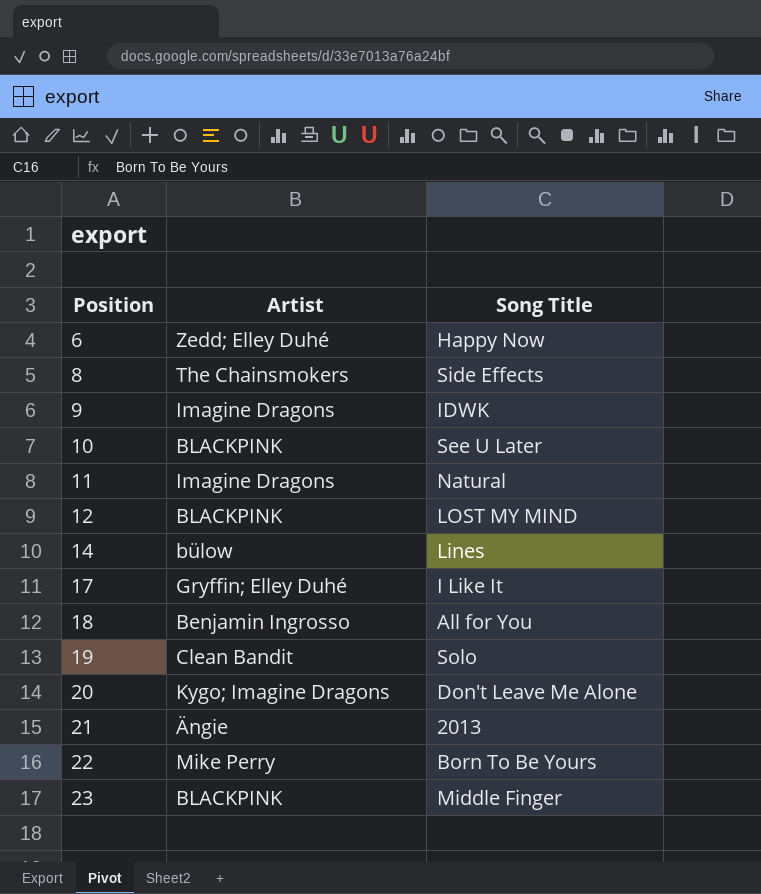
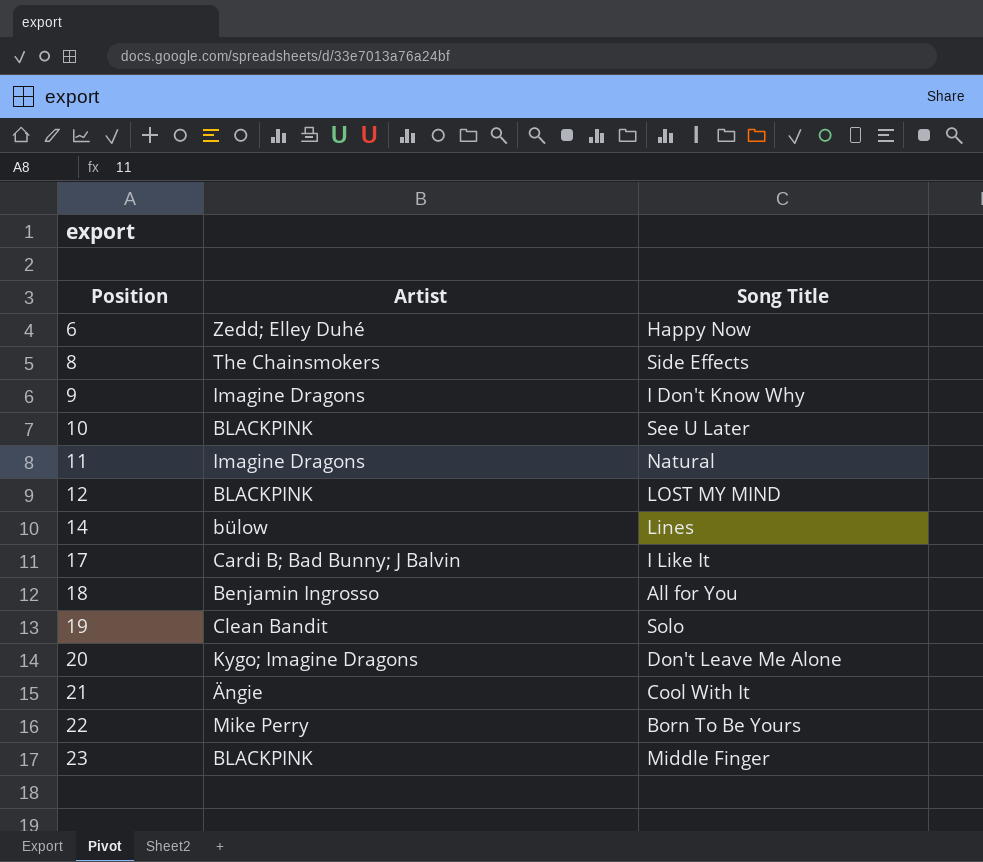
9 | Song Title: IDWK -> I Don't Know Why
17 | Artist: Gryffin; Elley Duhé -> Cardi B; Bad Bunny; J Balvin
21 | Song Title: 2013 -> Cool With It

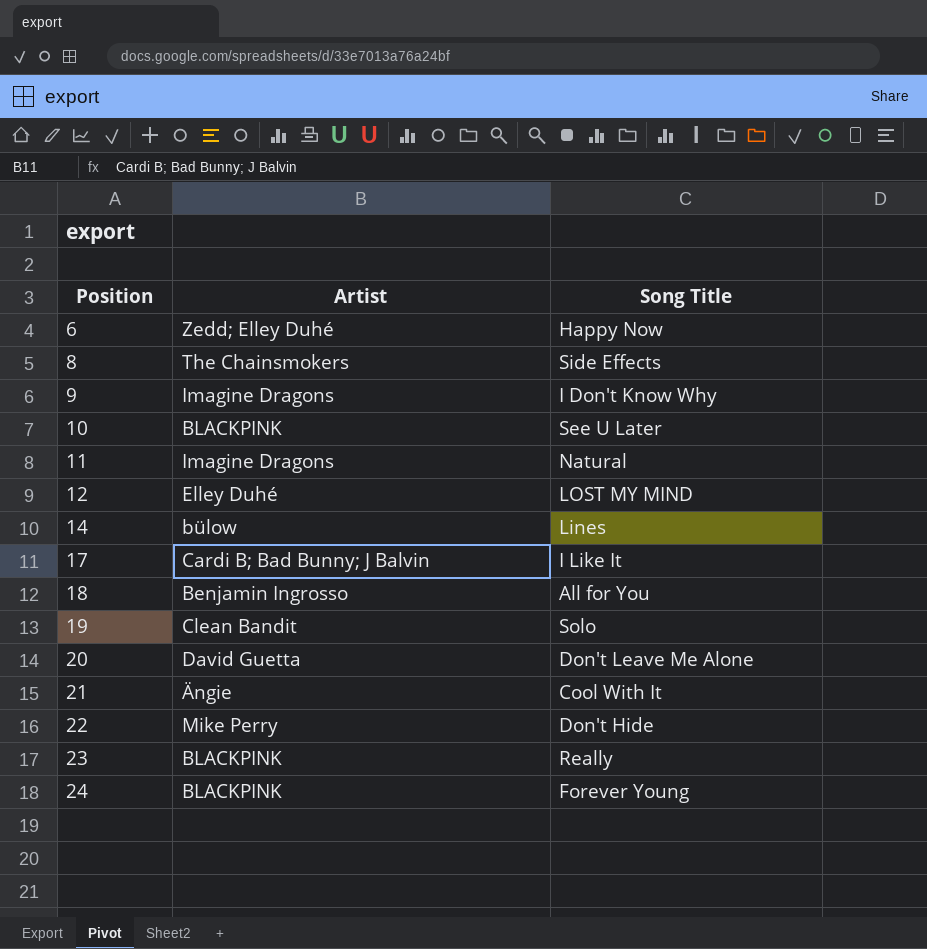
12 | Artist: BLACKPINK -> Elley Duhé
20 | Artist: Kygo; Imagine Dragons -> David Guetta
22 | Song Title: Born To Be Yours -> Don't Hide
23 | Song Title: Middle Finger -> Really
row 24: none -> BLACKPINK | Forever Young

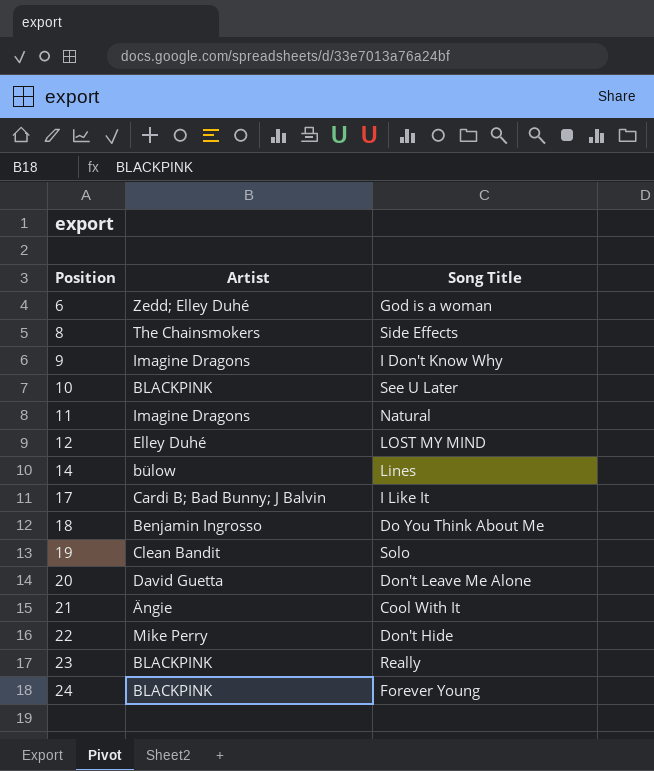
6 | Song Title: Happy Now -> God is a woman
18 | Song Title: All for You -> Do You Think About Me

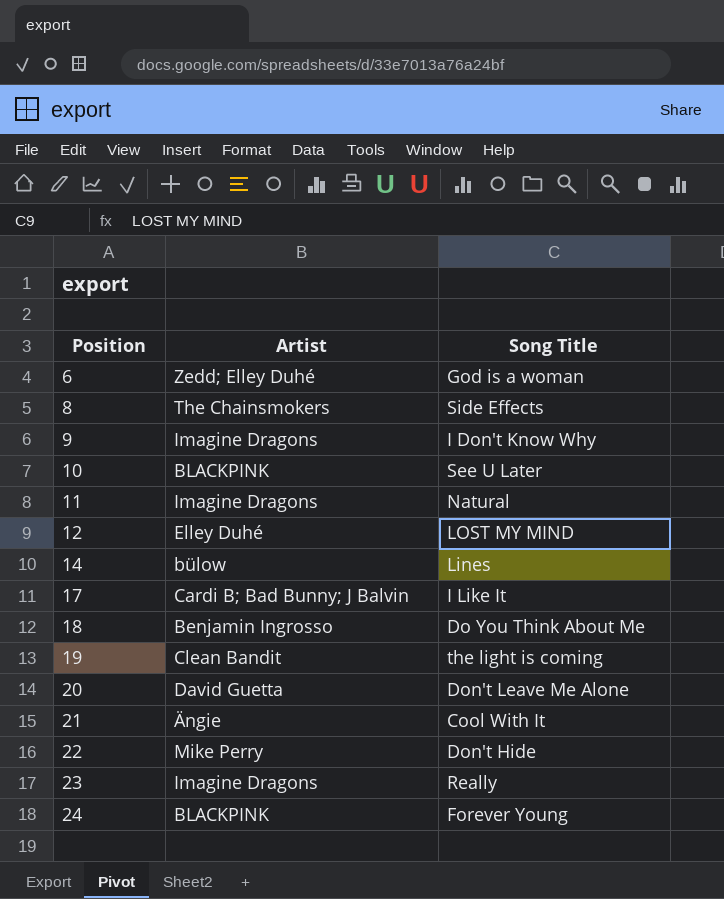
19 | Song Title: Solo -> the light is coming
23 | Artist: BLACKPINK -> Imagine Dragons

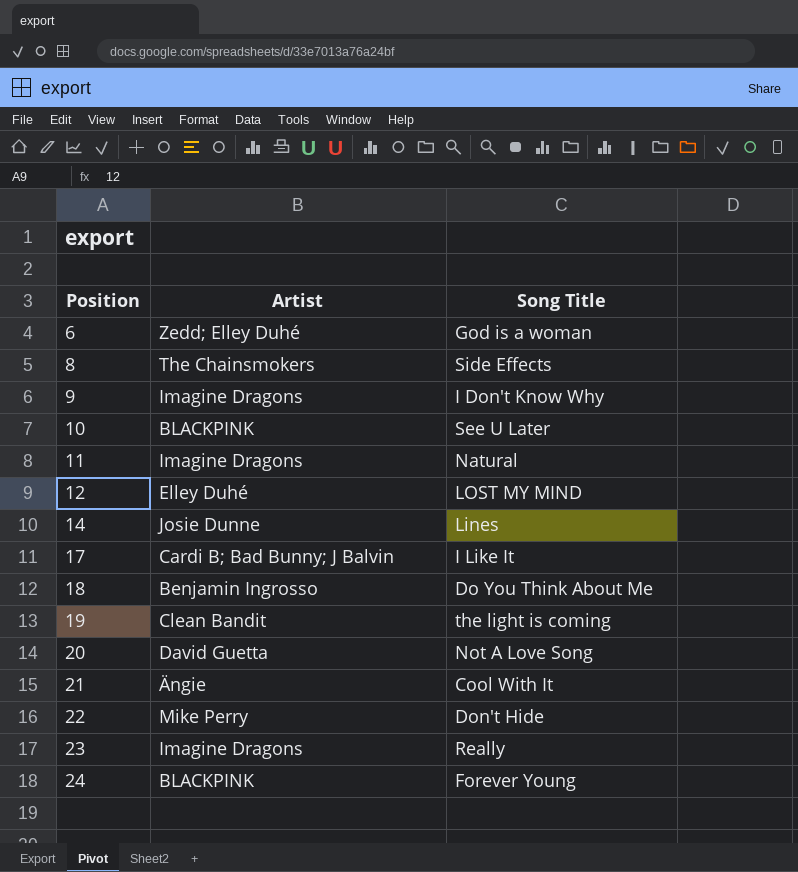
14 | Artist: bülow -> Josie Dunne
20 | Song Title: Don't Leave Me Alone -> Not A Love Song

